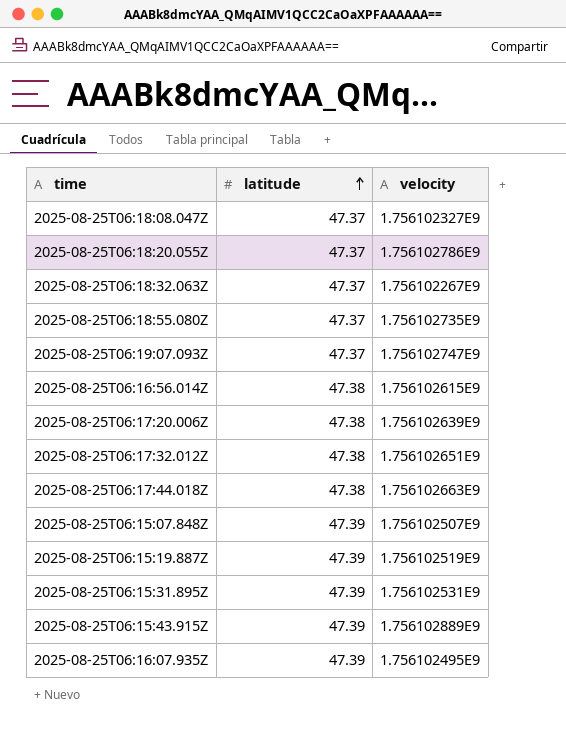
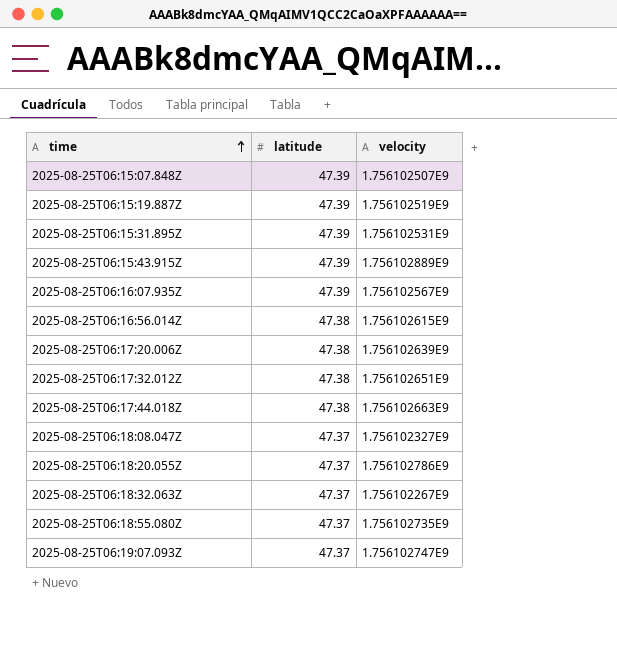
row order: latitude ascending -> time ascending
2025-08-25T06:16:07.935Z | velocity: 1.756102495E9 -> 1.756102567E9

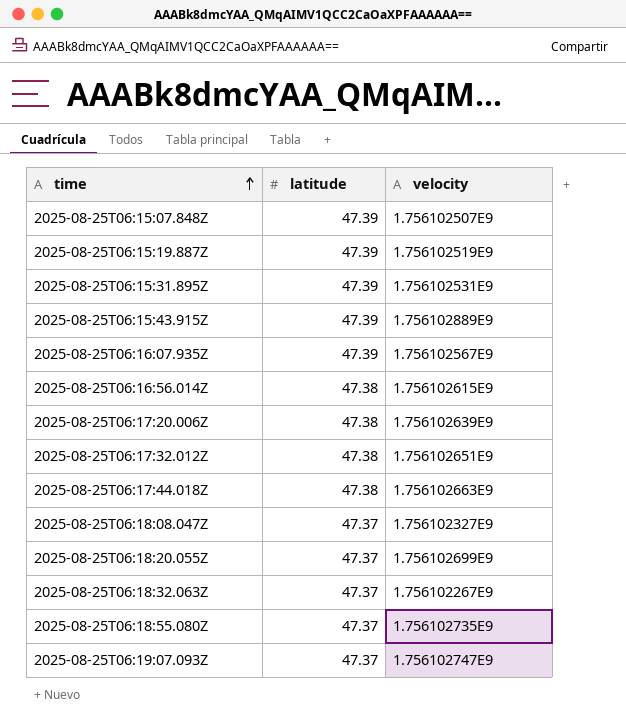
2025-08-25T06:18:20.055Z | velocity: 1.756102786E9 -> 1.756102699E9

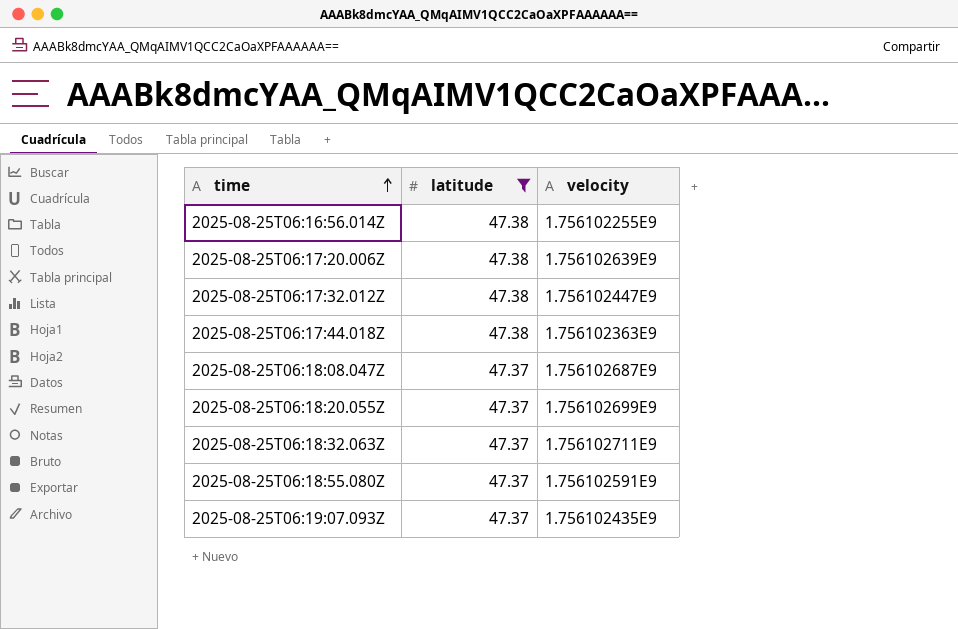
filter: none -> latitude != 47.39
2025-08-25T06:16:56.014Z | velocity: 1.756102615E9 -> 1.756102255E9
2025-08-25T06:17:32.012Z | velocity: 1.756102651E9 -> 1.756102447E9
2025-08-25T06:17:44.018Z | velocity: 1.756102663E9 -> 1.756102363E9
2025-08-25T06:18:08.047Z | velocity: 1.756102327E9 -> 1.756102687E9
2025-08-25T06:18:32.063Z | velocity: 1.756102267E9 -> 1.756102711E9
2025-08-25T06:18:55.080Z | velocity: 1.756102735E9 -> 1.756102591E9
2025-08-25T06:19:07.093Z | velocity: 1.756102747E9 -> 1.756102435E9

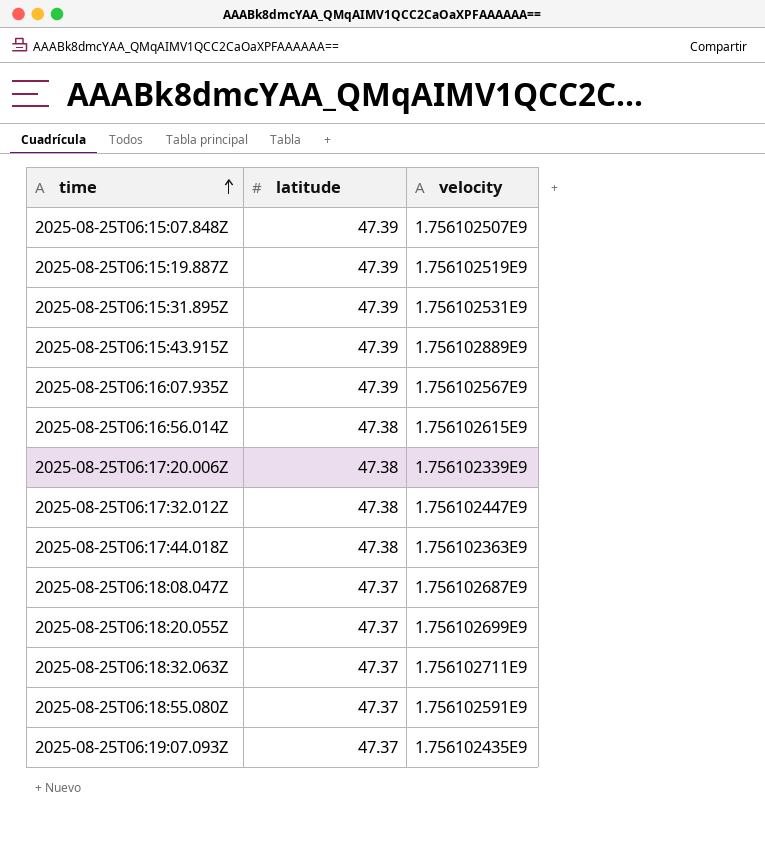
filter: latitude != 47.39 -> none
2025-08-25T06:16:56.014Z | velocity: 1.756102255E9 -> 1.756102615E9
2025-08-25T06:17:20.006Z | velocity: 1.756102639E9 -> 1.756102339E9

